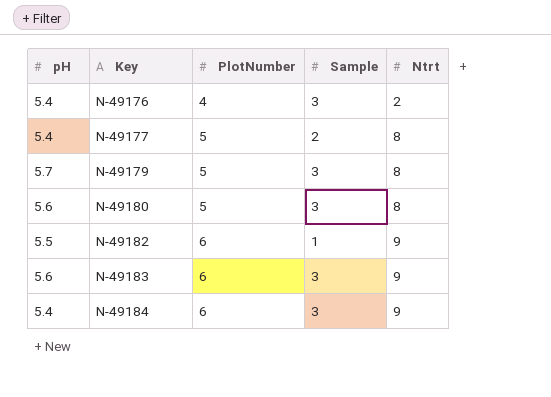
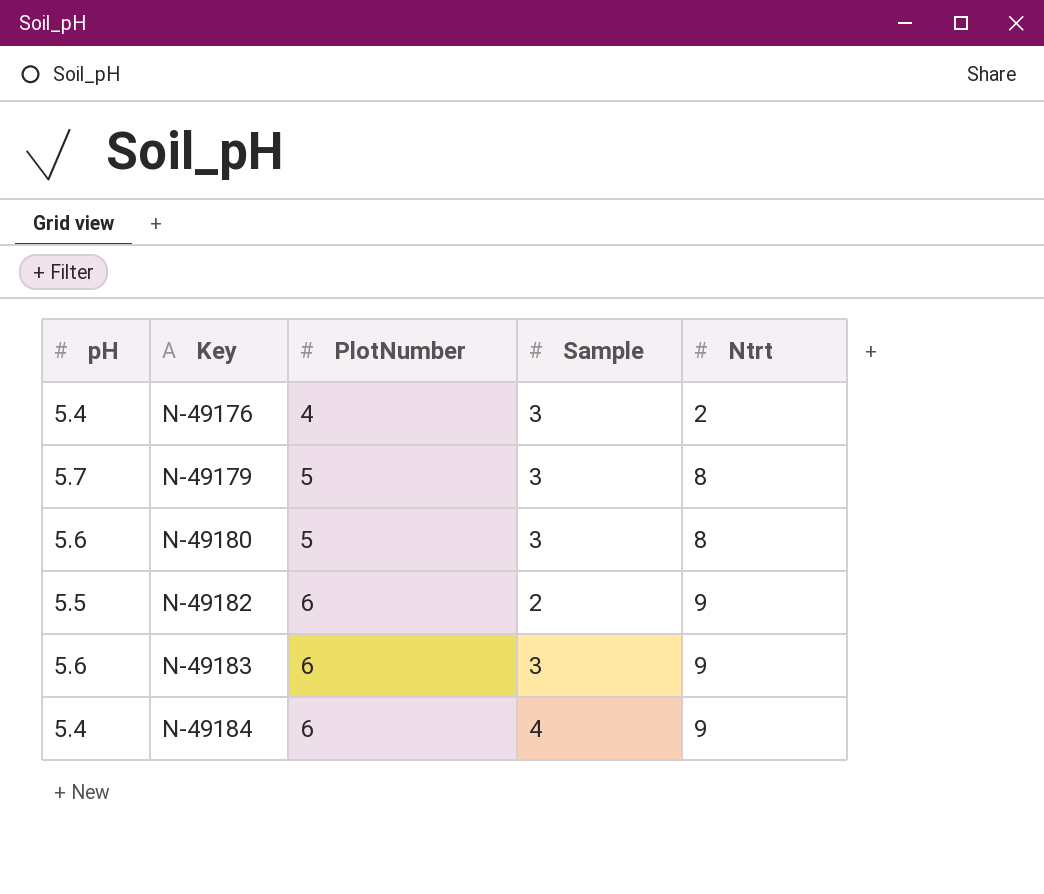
row N-49177: 5.4 | 5 | 2 | 8 -> none
N-49182 | Sample: 1 -> 2
N-49184 | Sample: 3 -> 4

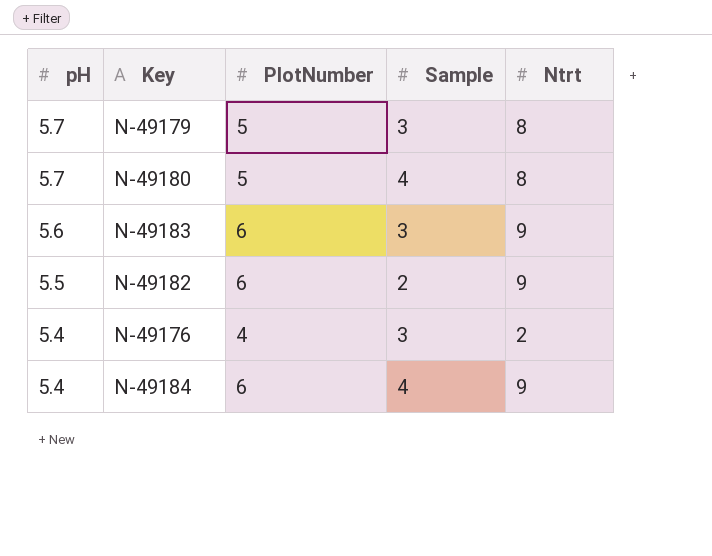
row order: Key ascending -> pH descending
N-49180 | pH: 5.6 -> 5.7
N-49180 | Sample: 3 -> 4

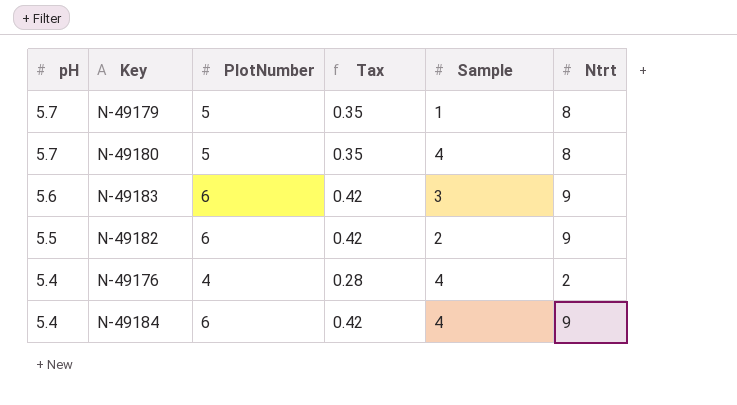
column Tax | formula: none -> [PlotNumber] * 0.07
N-49179 | Sample: 3 -> 1
N-49176 | Sample: 3 -> 4

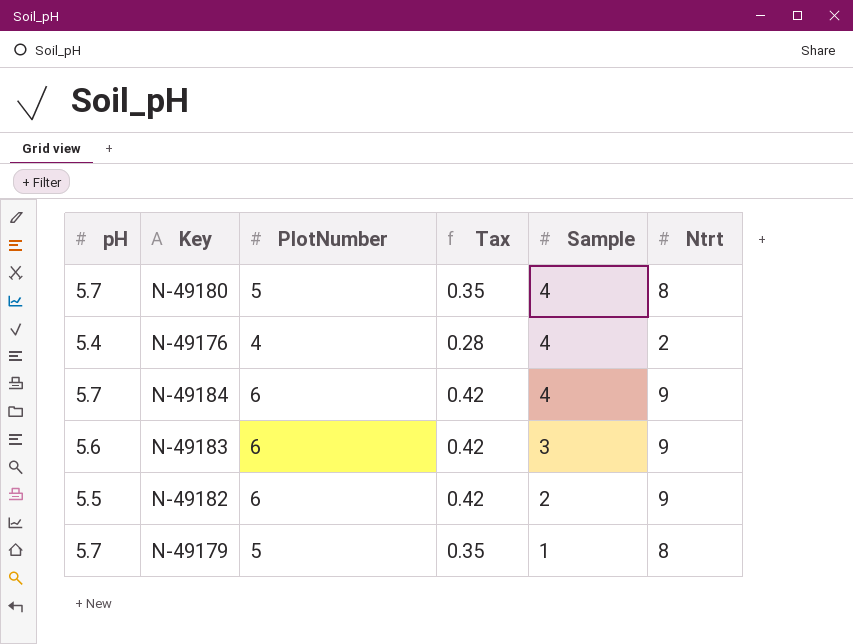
row order: pH descending -> Sample descending
N-49184 | pH: 5.4 -> 5.7

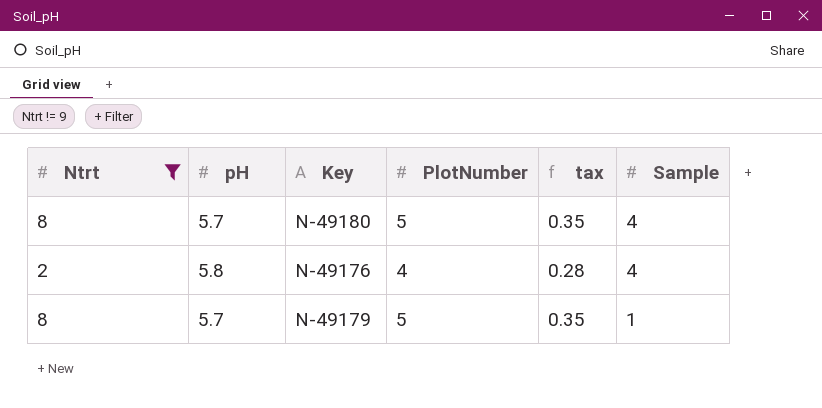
filter: none -> Ntrt != 9
column Ntrt | position: 6 -> 1
column name: Tax -> tax
N-49176 | pH: 5.4 -> 5.8

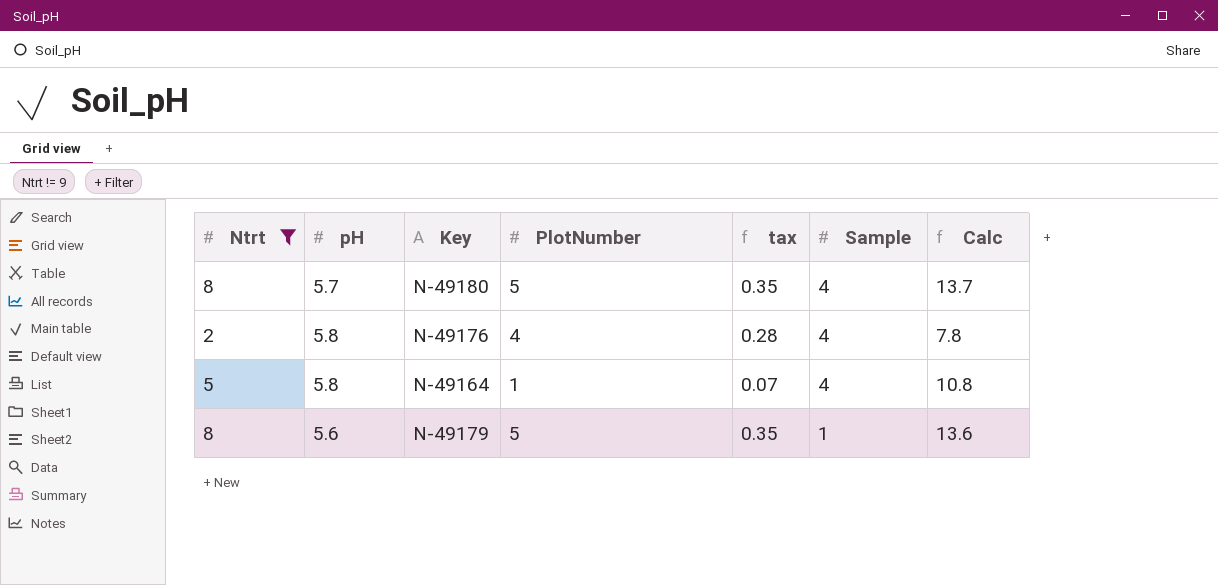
column Calc | formula: none -> [Ntrt] + [pH]
row N-49164: none -> 5 | 5.8 | 1 | 0.07 | 4 | 10.8
N-49179 | pH: 5.7 -> 5.6

